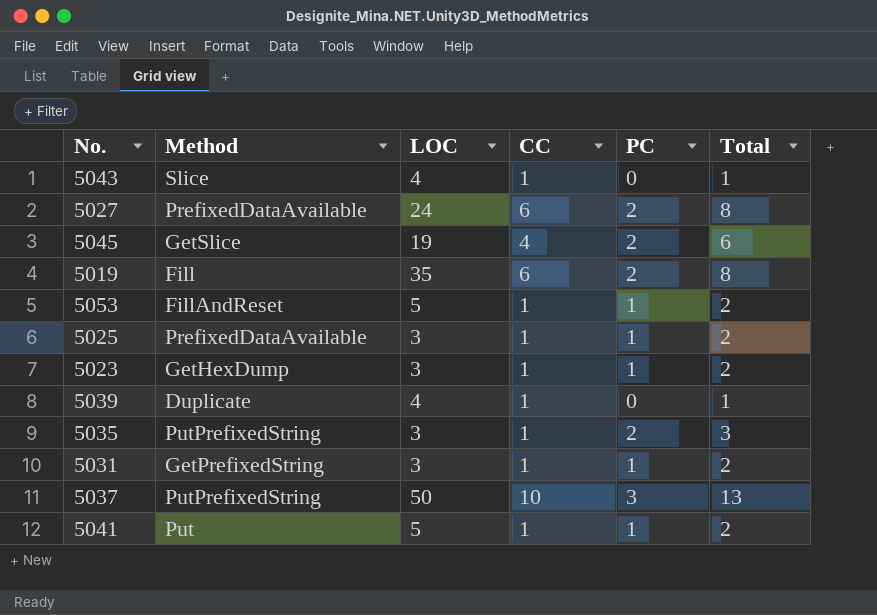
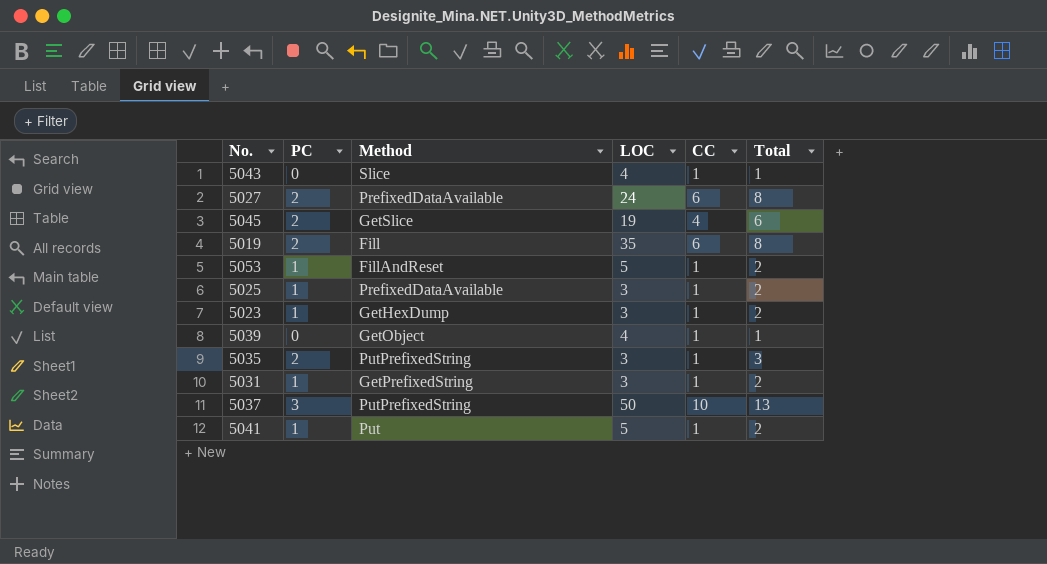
column PC | position: 5 -> 2
5039 | Method: Duplicate -> GetObject

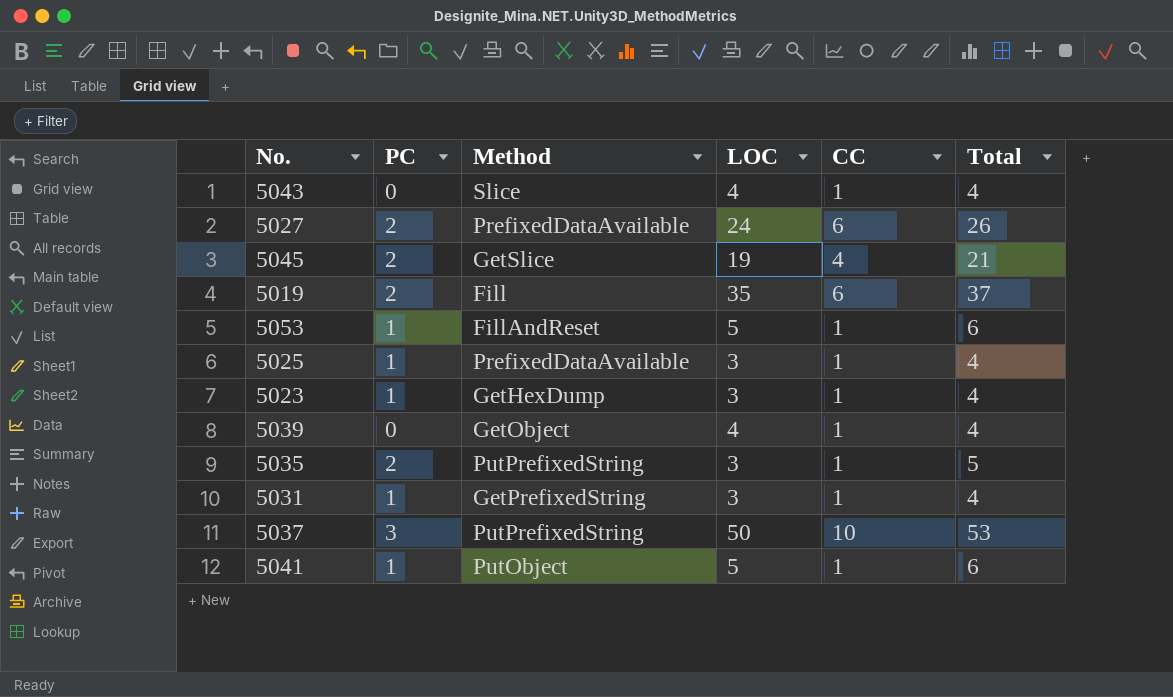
column Total | formula: [PC] + [CC] -> [PC] + [LOC]
5041 | Method: Put -> PutObject

